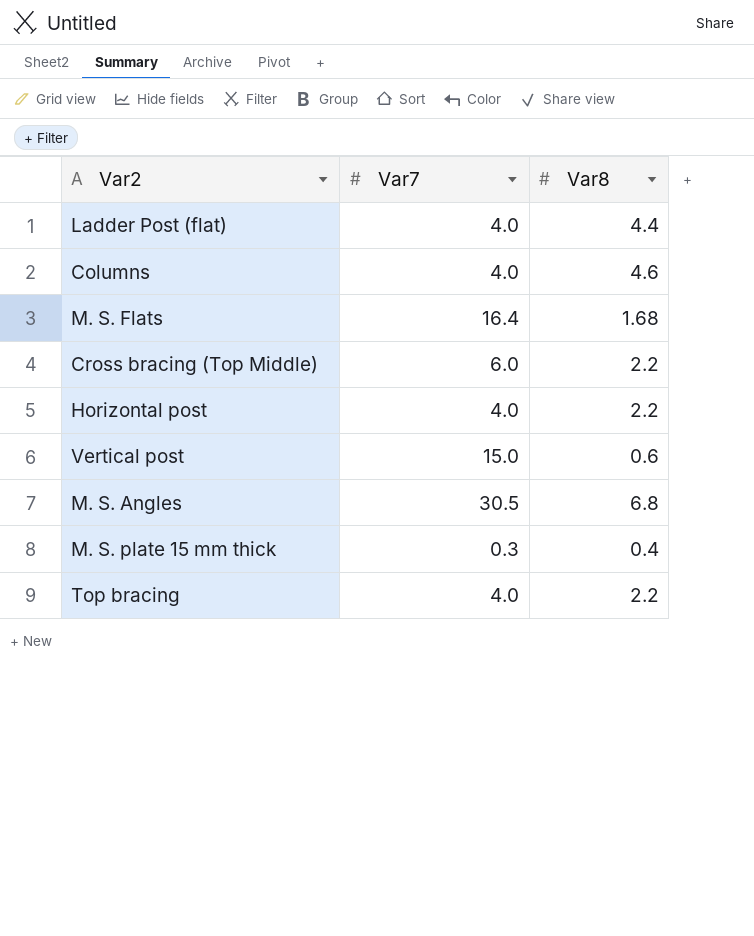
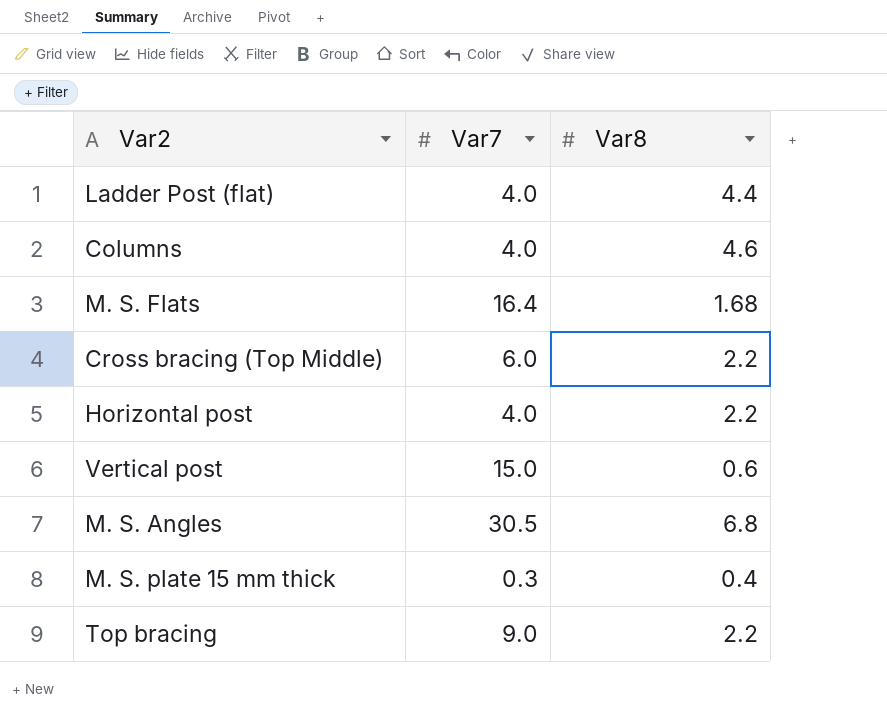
Top bracing | Var7: 4.0 -> 9.0

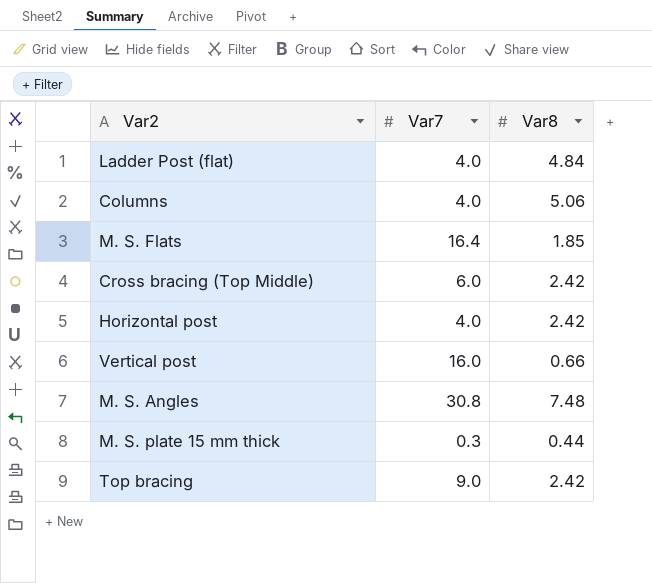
Ladder Post (flat) | Var8: 4.4 -> 4.84
Columns | Var8: 4.6 -> 5.06
M. S. Flats | Var8: 1.68 -> 1.85
Cross bracing (Top Middle) | Var8: 2.2 -> 2.42
Horizontal post | Var8: 2.2 -> 2.42
Vertical post | Var7: 15.0 -> 16.0
Vertical post | Var8: 0.6 -> 0.66
M. S. Angles | Var7: 30.5 -> 30.8
M. S. Angles | Var8: 6.8 -> 7.48
M. S. plate 15 mm thick | Var8: 0.4 -> 0.44
Top bracing | Var8: 2.2 -> 2.42

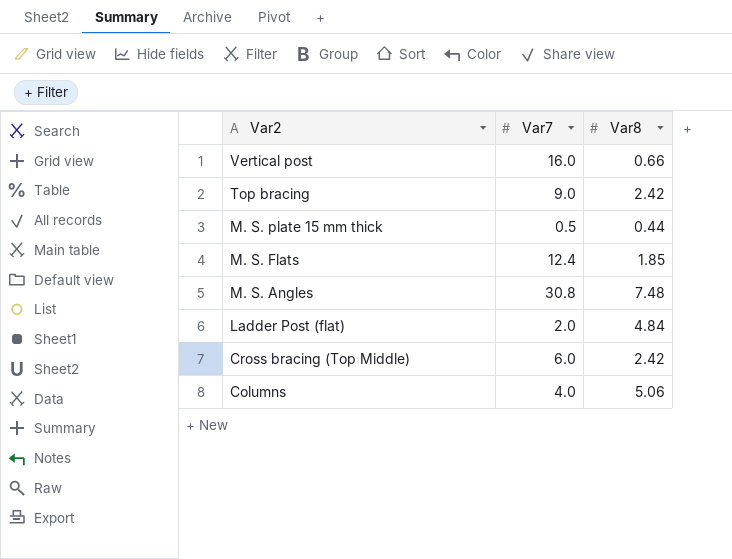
row order: none -> Var2 descending
row Horizontal post: 4.0 | 2.42 -> none
M. S. plate 15 mm thick | Var7: 0.3 -> 0.5
M. S. Flats | Var7: 16.4 -> 12.4
Ladder Post (flat) | Var7: 4.0 -> 2.0

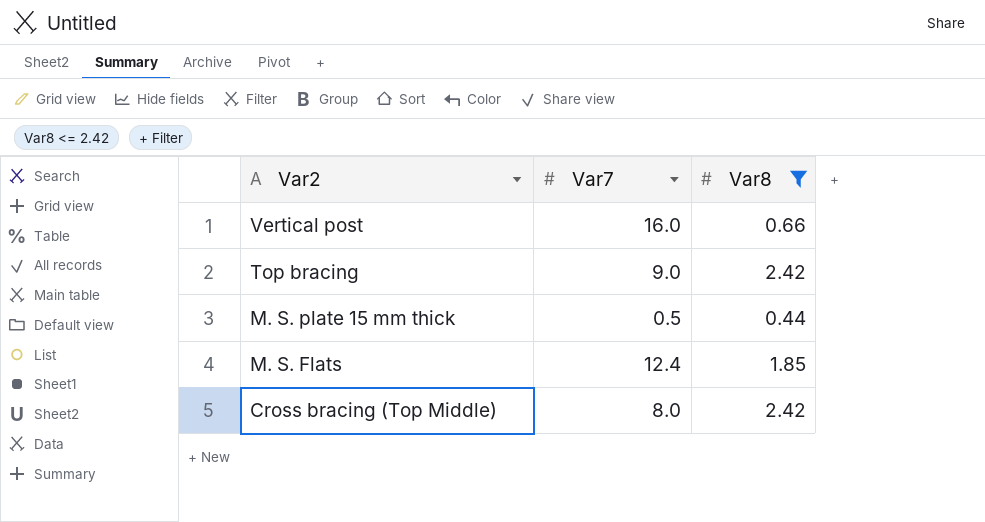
filter: none -> Var8 <= 2.42
Cross bracing (Top Middle) | Var7: 6.0 -> 8.0

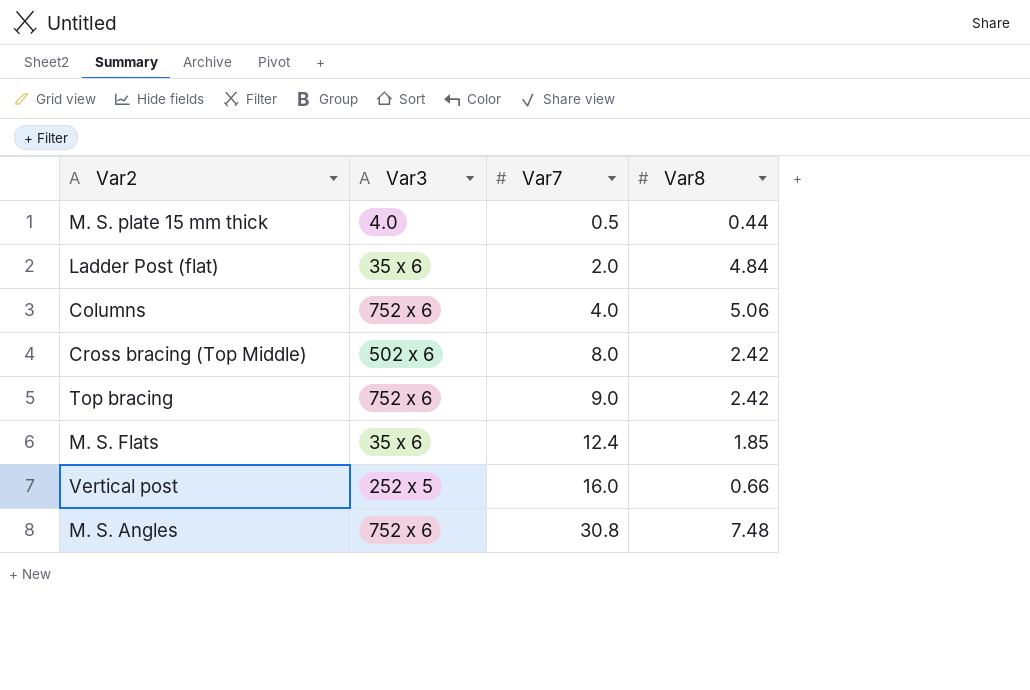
filter: Var8 <= 2.42 -> none
row order: Var2 descending -> Var7 ascending
column Var3 | position: none -> 2

